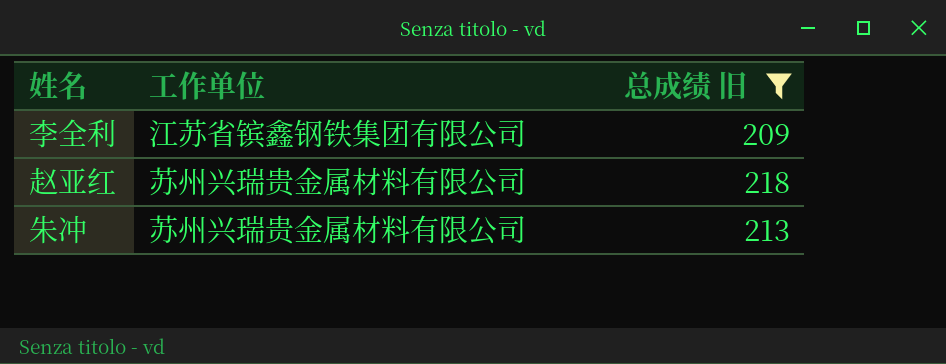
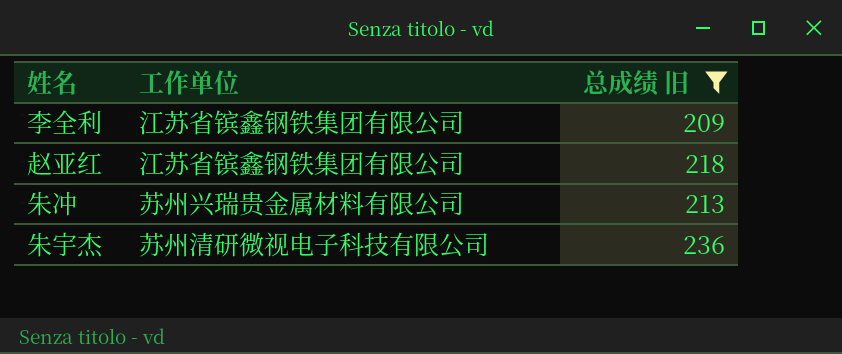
赵亚红 | 工作单位: 苏州兴瑞贵金属材料有限公司 -> 江苏省镔鑫钢铁集团有限公司
row 朱宇杰: none -> 苏州清研微视电子科技有限公司 | 236

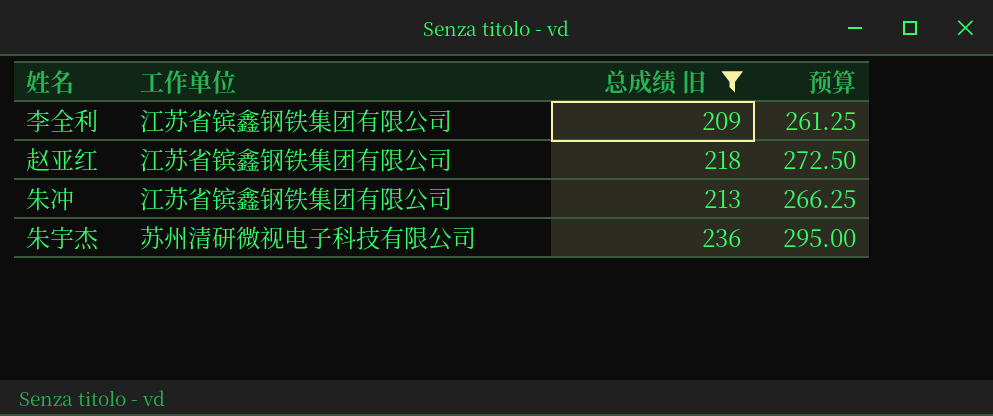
column 预算 | formula: none -> [总成绩 旧] * 1.25
朱冲 | 工作单位: 苏州兴瑞贵金属材料有限公司 -> 江苏省镔鑫钢铁集团有限公司

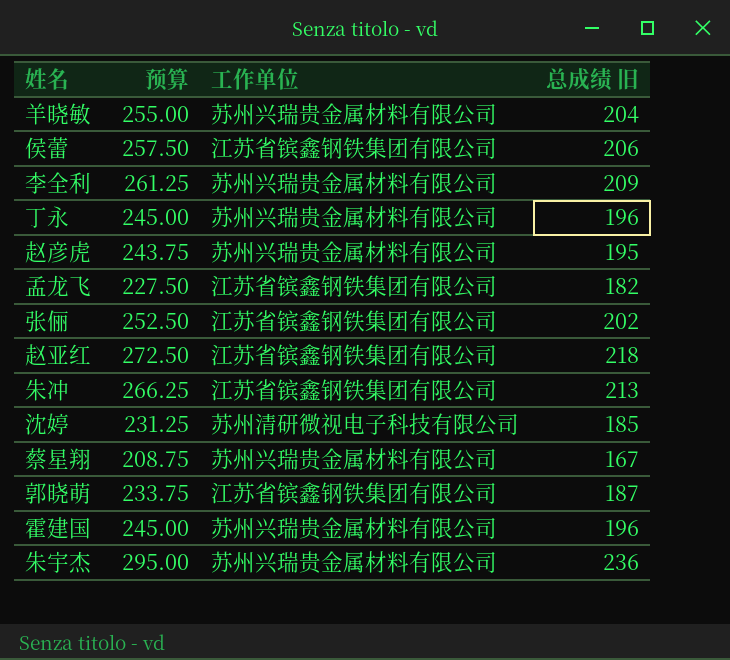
filter: 总成绩 旧 >= 209 -> none
column 预算 | position: 4 -> 2
李全利 | 工作单位: 江苏省镔鑫钢铁集团有限公司 -> 苏州兴瑞贵金属材料有限公司
朱宇杰 | 工作单位: 苏州清研微视电子科技有限公司 -> 苏州兴瑞贵金属材料有限公司

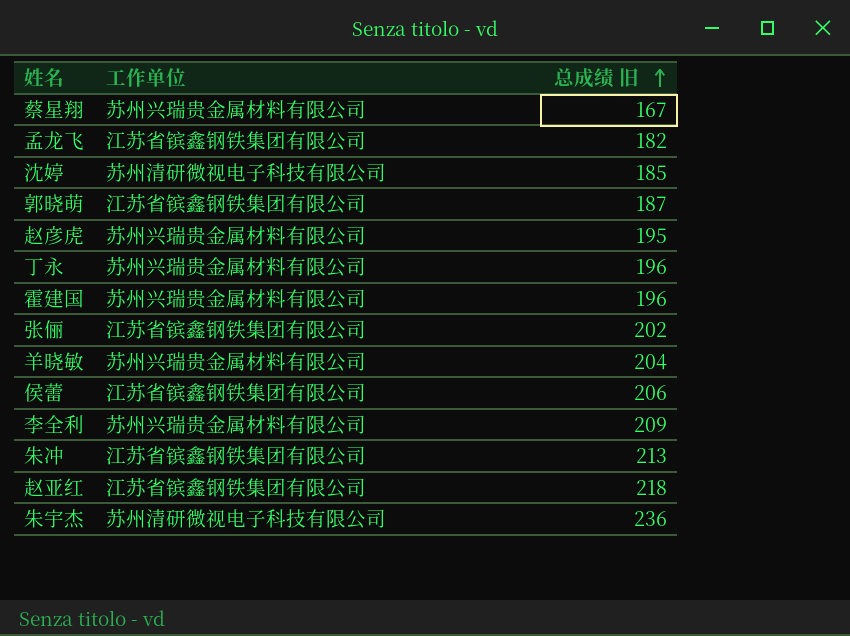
row order: none -> 总成绩 旧 ascending
column 预算 | formula: [总成绩 旧] * 1.25 -> none
朱宇杰 | 工作单位: 苏州兴瑞贵金属材料有限公司 -> 苏州清研微视电子科技有限公司

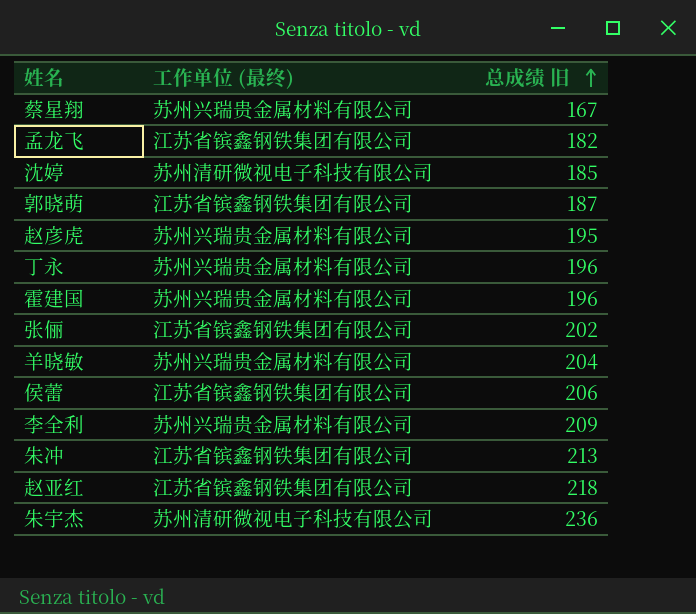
column name: 工作单位 -> 工作单位 (最终)

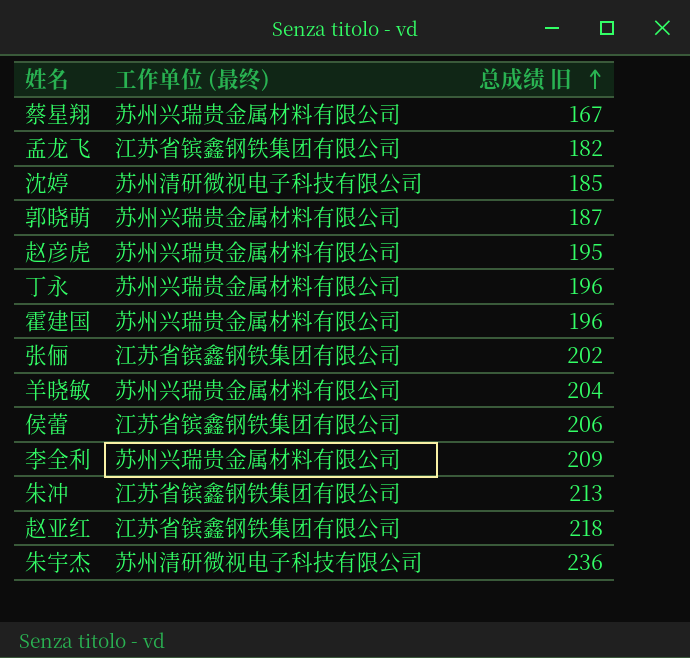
郭晓萌 | 工作单位 (最终): 江苏省镔鑫钢铁集团有限公司 -> 苏州兴瑞贵金属材料有限公司

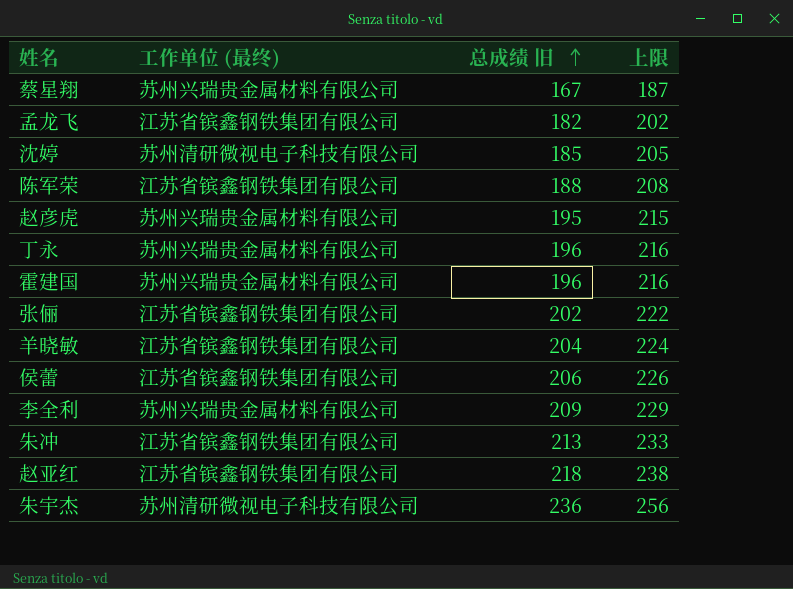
column 上限 | formula: none -> [总成绩 旧] + 20
row 郭晓萌: 苏州兴瑞贵金属材料有限公司 | 187 -> none
row 陈军荣: none -> 江苏省镔鑫钢铁集团有限公司 | 188 | 208
羊晓敏 | 工作单位 (最终): 苏州兴瑞贵金属材料有限公司 -> 江苏省镔鑫钢铁集团有限公司

